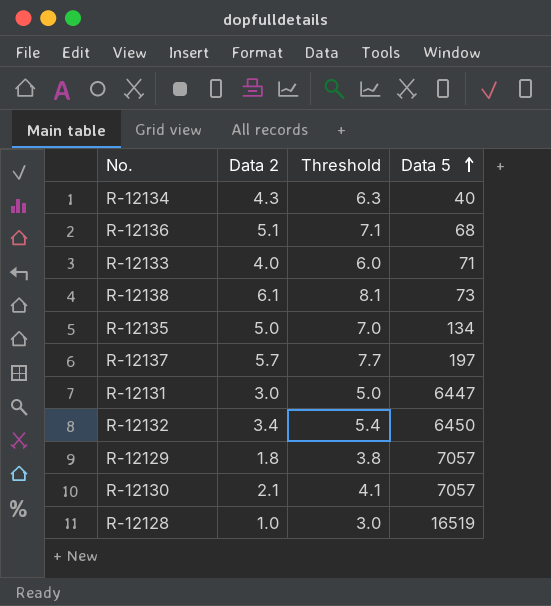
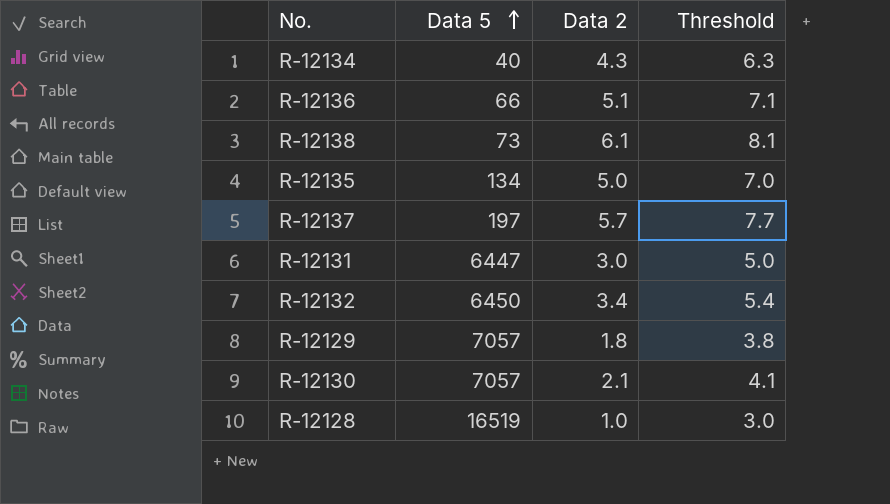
column Data 5 | position: 4 -> 2
row R-12133: 4.0 | 6.0 | 71 -> none
R-12136 | Data 5: 68 -> 66

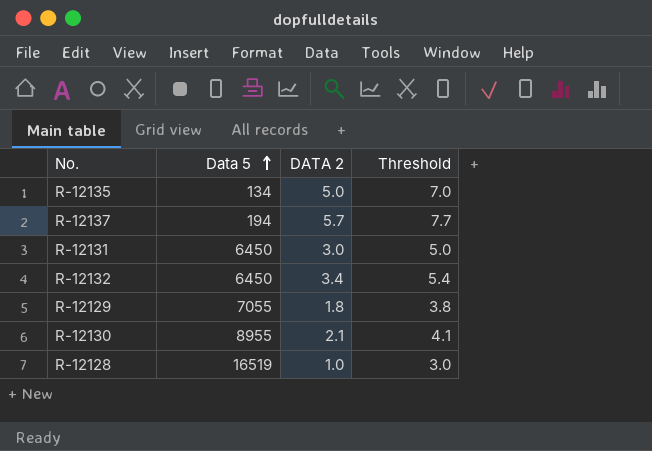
column name: Data 2 -> DATA 2
row R-12134: 40 | 4.3 | 6.3 -> none
row R-12136: 66 | 5.1 | 7.1 -> none
row R-12138: 73 | 6.1 | 8.1 -> none
R-12137 | Data 5: 197 -> 194
R-12131 | Data 5: 6447 -> 6450
R-12129 | Data 5: 7057 -> 7055
R-12130 | Data 5: 7057 -> 8955

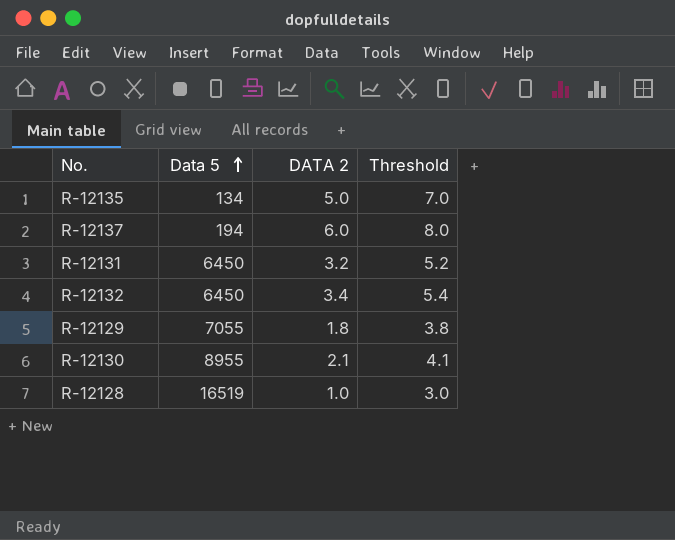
R-12137 | DATA 2: 5.7 -> 6.0
R-12137 | Threshold: 7.7 -> 8.0
R-12131 | DATA 2: 3.0 -> 3.2
R-12131 | Threshold: 5.0 -> 5.2

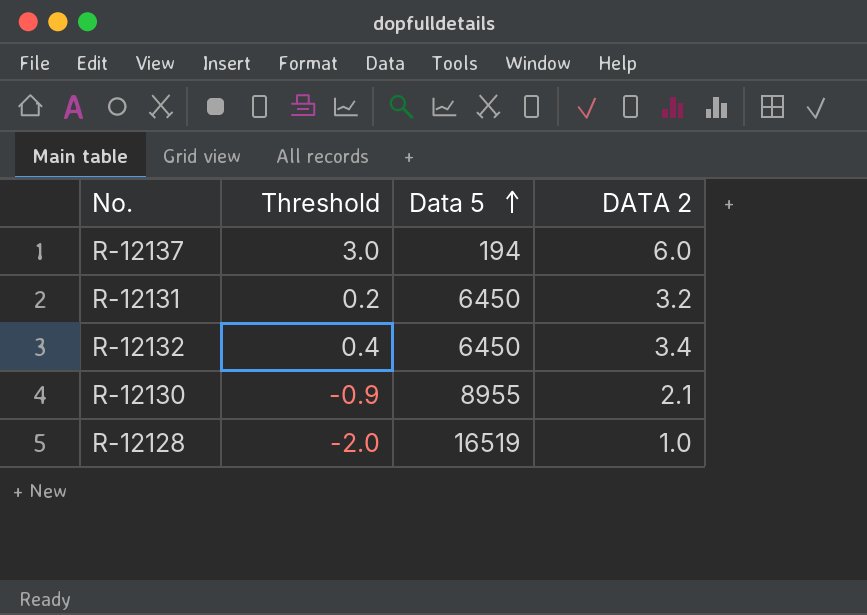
column Threshold | formula: [DATA 2] + 2 -> [DATA 2] - 3
column Threshold | position: 4 -> 2
row R-12135: 134 | 5.0 | 7.0 -> none
row R-12129: 7055 | 1.8 | 3.8 -> none

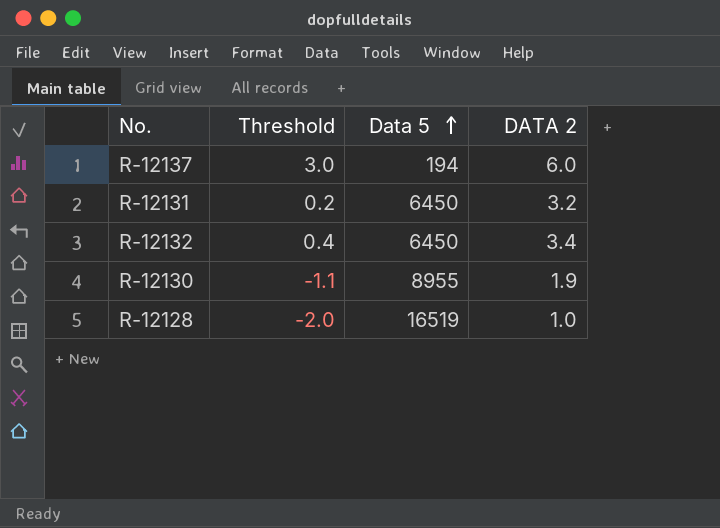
R-12130 | Threshold: -0.9 -> -1.1
R-12130 | DATA 2: 2.1 -> 1.9

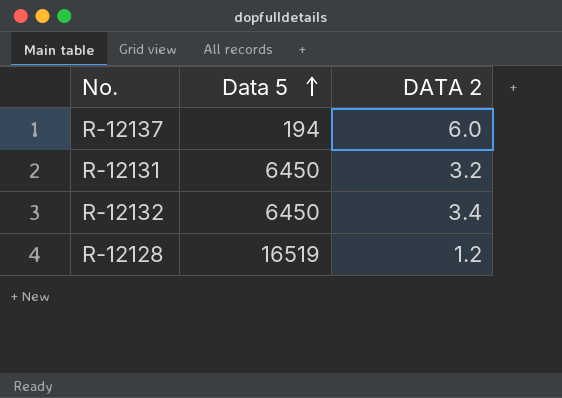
column Threshold | formula: [DATA 2] - 3 -> none
row R-12130: -1.1 | 8955 | 1.9 -> none
R-12128 | DATA 2: 1.0 -> 1.2

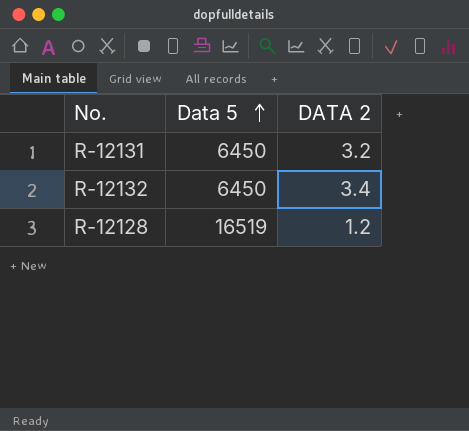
row R-12137: 194 | 6.0 -> none

